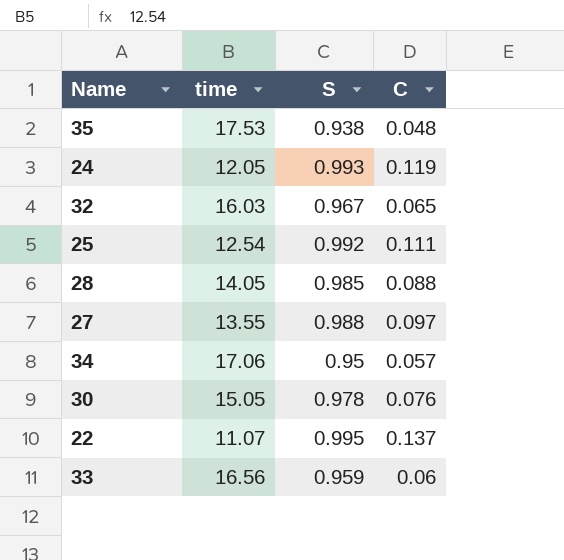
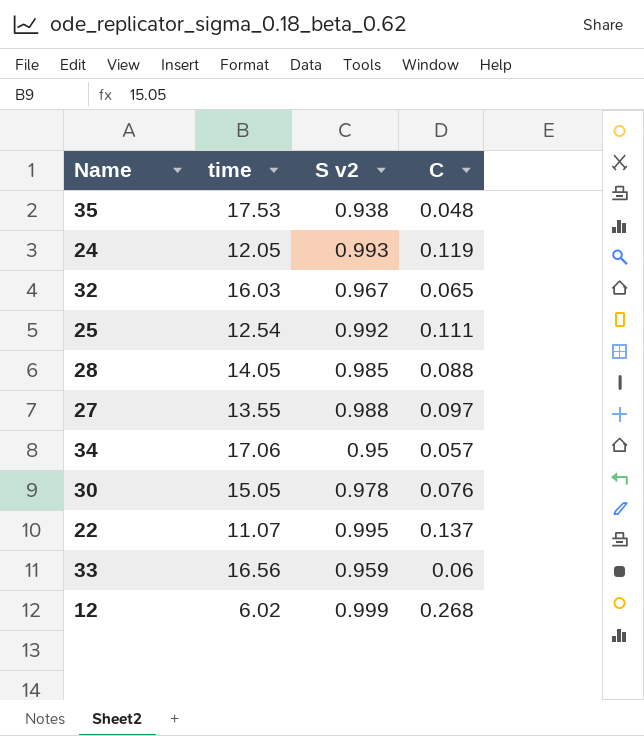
column name: S -> S v2
row 12: none -> 6.02 | 0.999 | 0.268

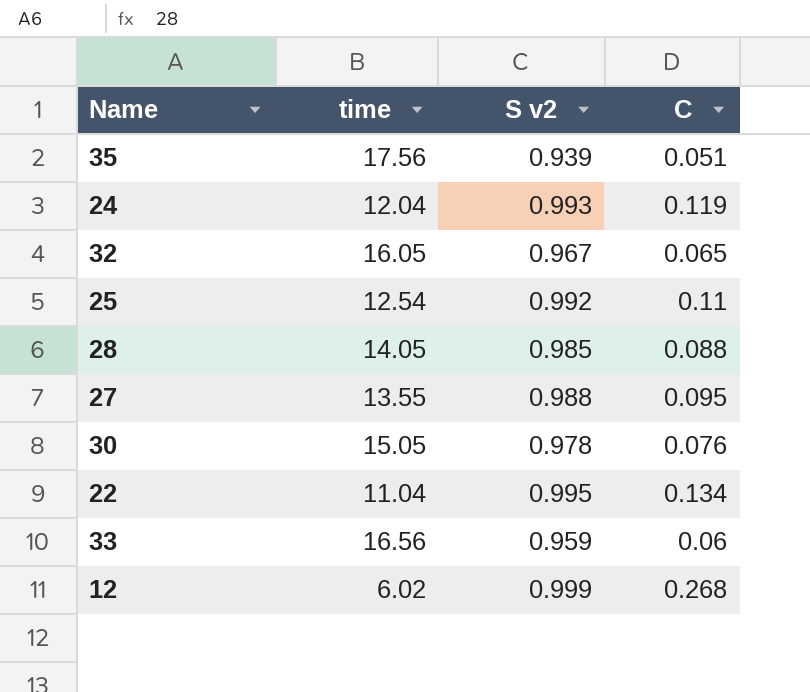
row 34: 17.06 | 0.95 | 0.057 -> none
35 | time: 17.53 -> 17.56
35 | S v2: 0.938 -> 0.939
35 | C: 0.048 -> 0.051
24 | time: 12.05 -> 12.04
32 | time: 16.03 -> 16.05
25 | C: 0.111 -> 0.11
27 | C: 0.097 -> 0.095
22 | time: 11.07 -> 11.04
22 | C: 0.137 -> 0.134

